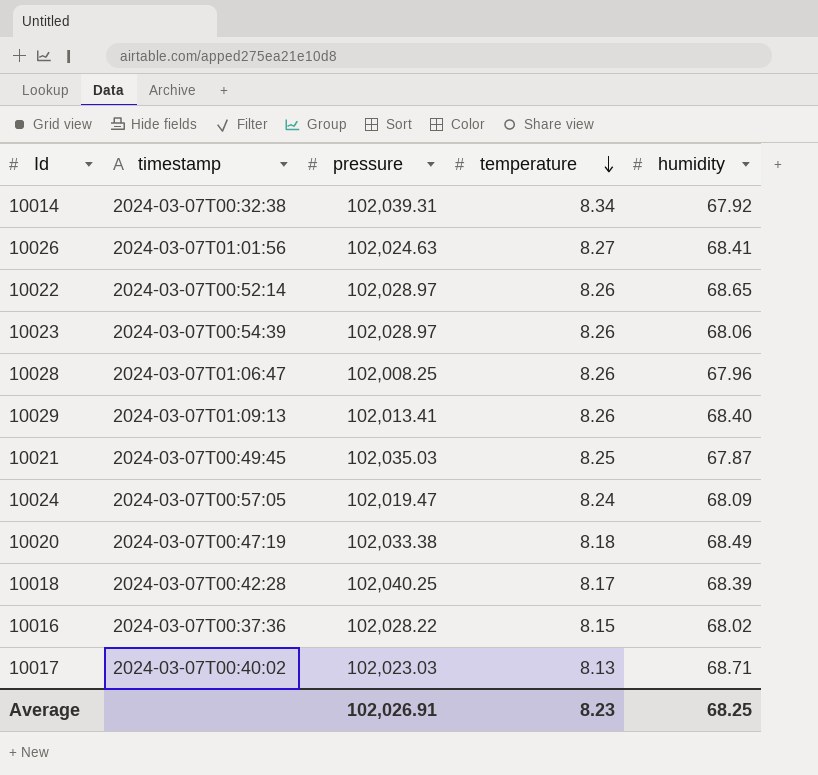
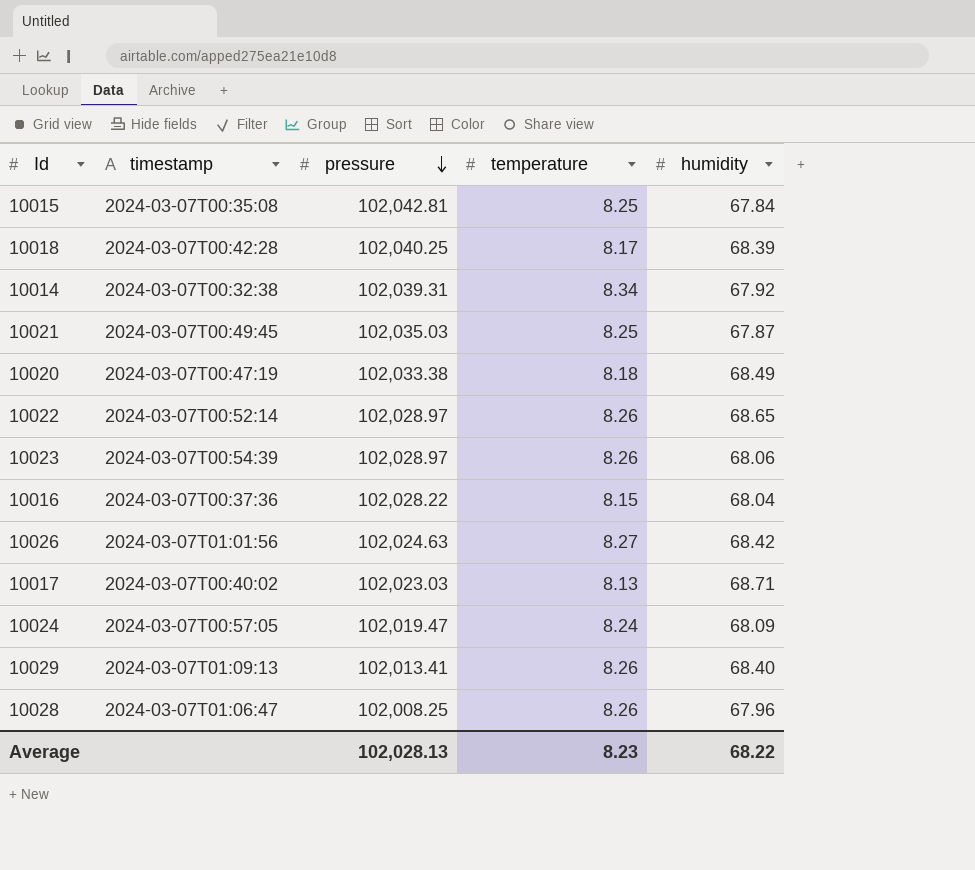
row order: temperature descending -> pressure descending
row 10015: none -> 2024-03-07T00:35:08 | 102,042.81 | 8.25 | 67.84
10016 | humidity: 68.02 -> 68.04
10026 | humidity: 68.41 -> 68.42
Average | pressure: 102,026.91 -> 102,028.13
Average | humidity: 68.25 -> 68.22

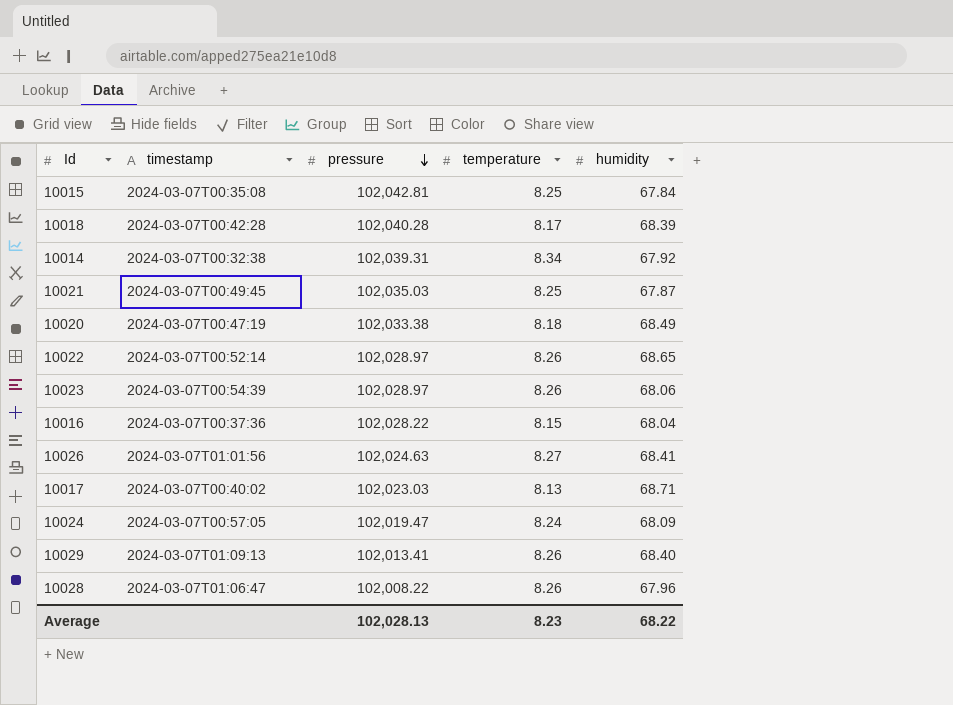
10018 | pressure: 102,040.25 -> 102,040.28
10026 | humidity: 68.42 -> 68.41
10028 | pressure: 102,008.25 -> 102,008.22

